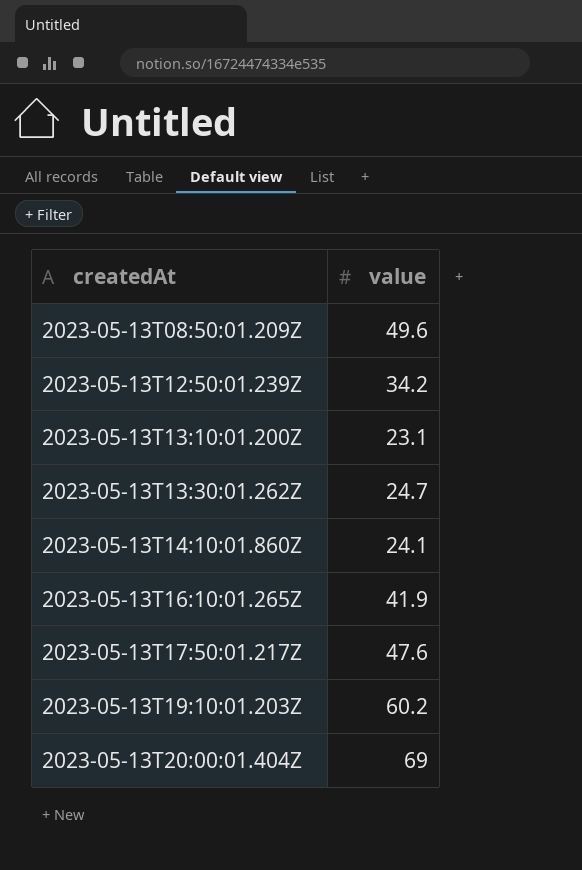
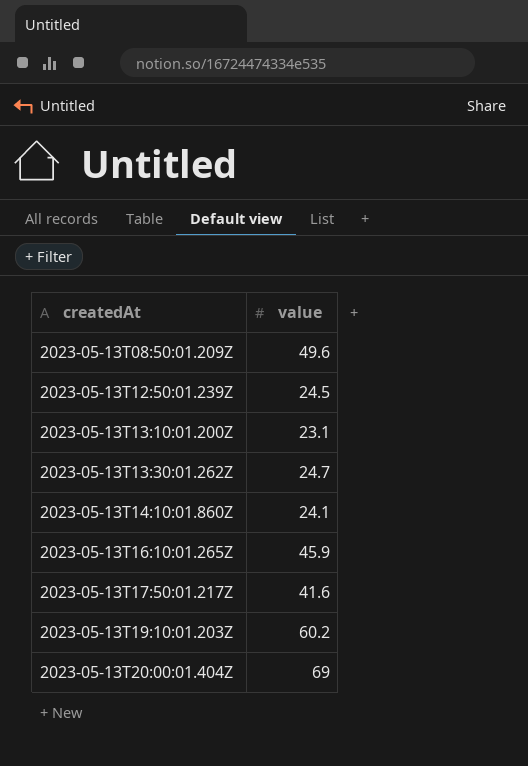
2023-05-13T12:50:01.239Z | value: 34.2 -> 24.5
2023-05-13T16:10:01.265Z | value: 41.9 -> 45.9
2023-05-13T17:50:01.217Z | value: 47.6 -> 41.6

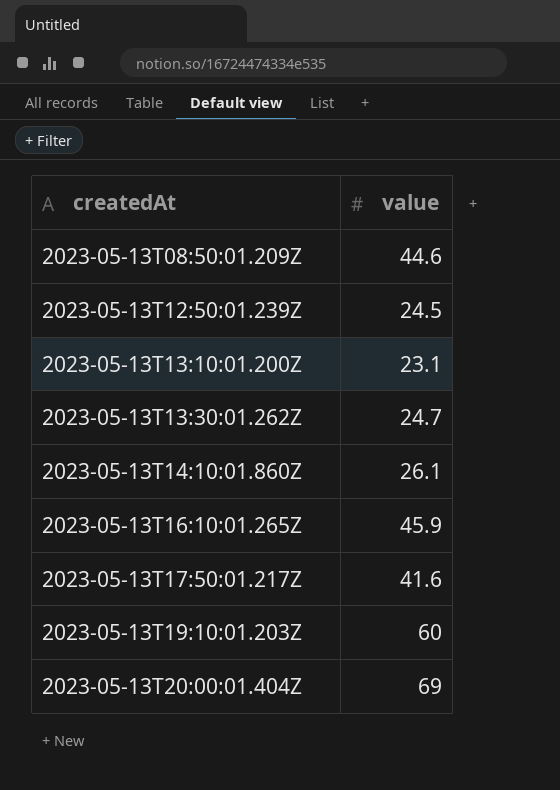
2023-05-13T08:50:01.209Z | value: 49.6 -> 44.6
2023-05-13T14:10:01.860Z | value: 24.1 -> 26.1
2023-05-13T19:10:01.203Z | value: 60.2 -> 60

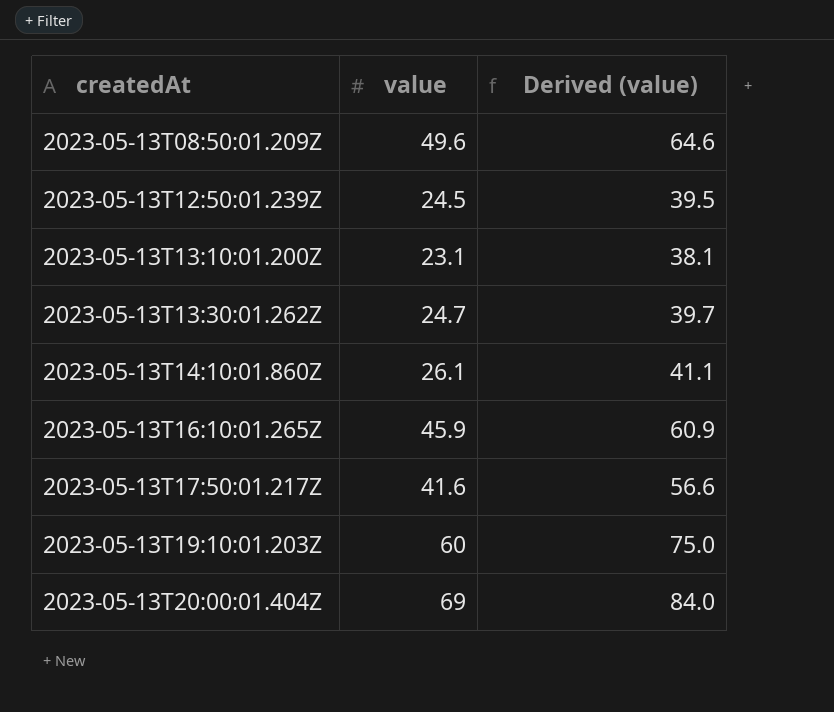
column Derived (value) | formula: none -> [value] + 15
2023-05-13T08:50:01.209Z | value: 44.6 -> 49.6

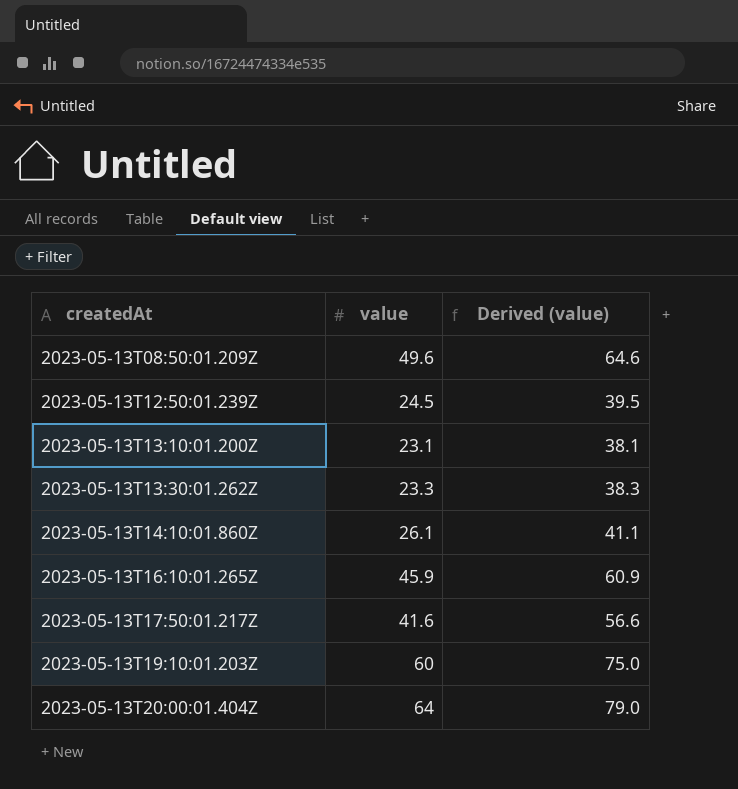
2023-05-13T13:30:01.262Z | value: 24.7 -> 23.3
2023-05-13T13:30:01.262Z | Derived (value): 39.7 -> 38.3
2023-05-13T20:00:01.404Z | value: 69 -> 64
2023-05-13T20:00:01.404Z | Derived (value): 84.0 -> 79.0

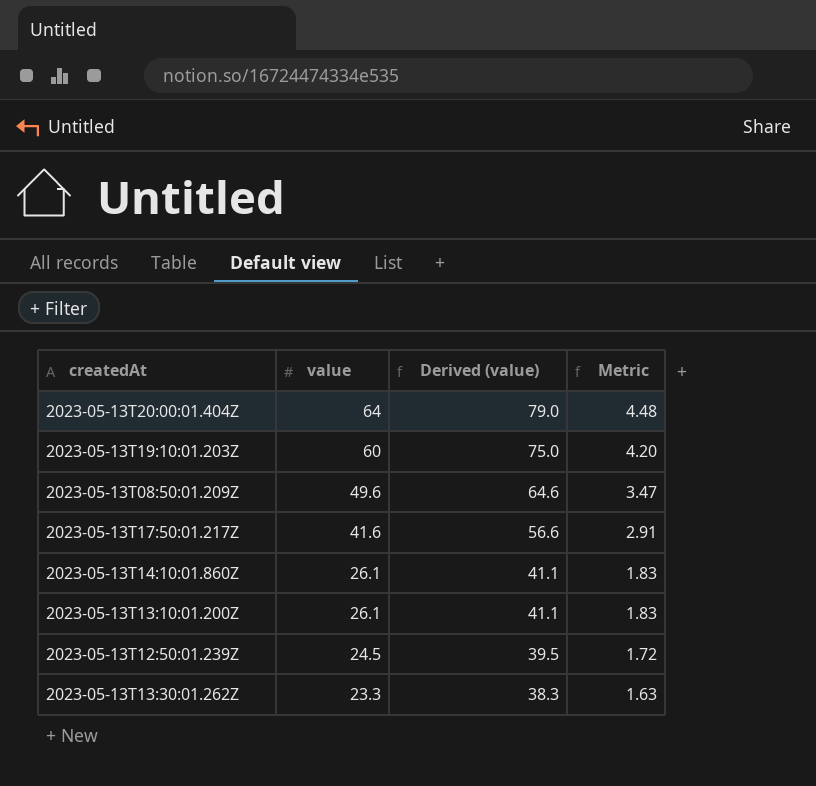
row order: createdAt ascending -> value descending
column Metric | formula: none -> [value] * 0.07
row 2023-05-13T16:10:01.265Z: 45.9 | 60.9 -> none
2023-05-13T13:10:01.200Z | value: 23.1 -> 26.1
2023-05-13T13:10:01.200Z | Derived (value): 38.1 -> 41.1

